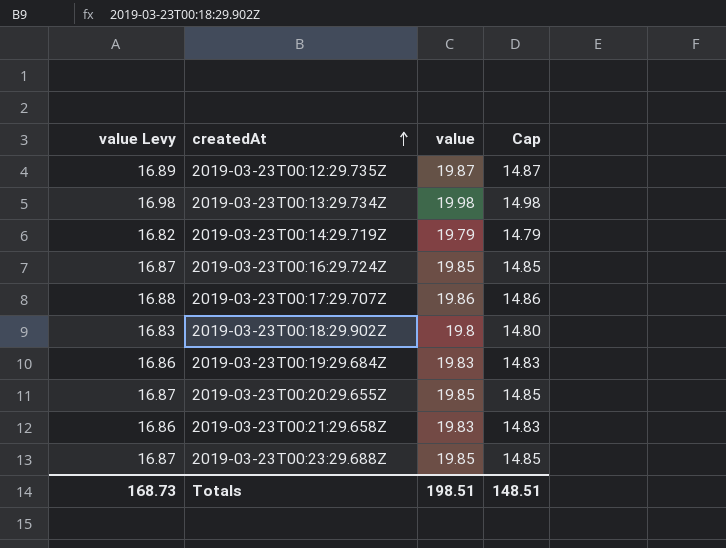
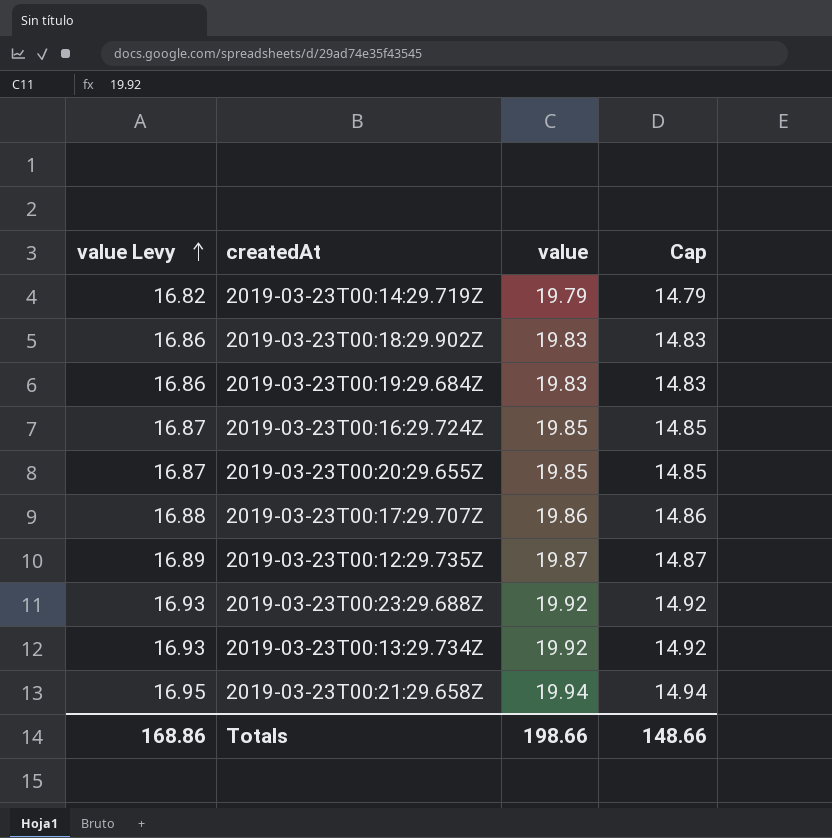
row order: createdAt ascending -> value Levy ascending
2019-03-23T00:18:29.902Z | value Levy: 16.83 -> 16.86
2019-03-23T00:18:29.902Z | value: 19.8 -> 19.83
2019-03-23T00:18:29.902Z | Cap: 14.80 -> 14.83
2019-03-23T00:23:29.688Z | value Levy: 16.87 -> 16.93
2019-03-23T00:23:29.688Z | value: 19.85 -> 19.92
2019-03-23T00:23:29.688Z | Cap: 14.85 -> 14.92
2019-03-23T00:13:29.734Z | value Levy: 16.98 -> 16.93
2019-03-23T00:13:29.734Z | value: 19.98 -> 19.92
2019-03-23T00:13:29.734Z | Cap: 14.98 -> 14.92
2019-03-23T00:21:29.658Z | value Levy: 16.86 -> 16.95
2019-03-23T00:21:29.658Z | value: 19.83 -> 19.94
2019-03-23T00:21:29.658Z | Cap: 14.83 -> 14.94
Totals | value Levy: 168.73 -> 168.86
Totals | value: 198.51 -> 198.66
Totals | Cap: 148.51 -> 148.66

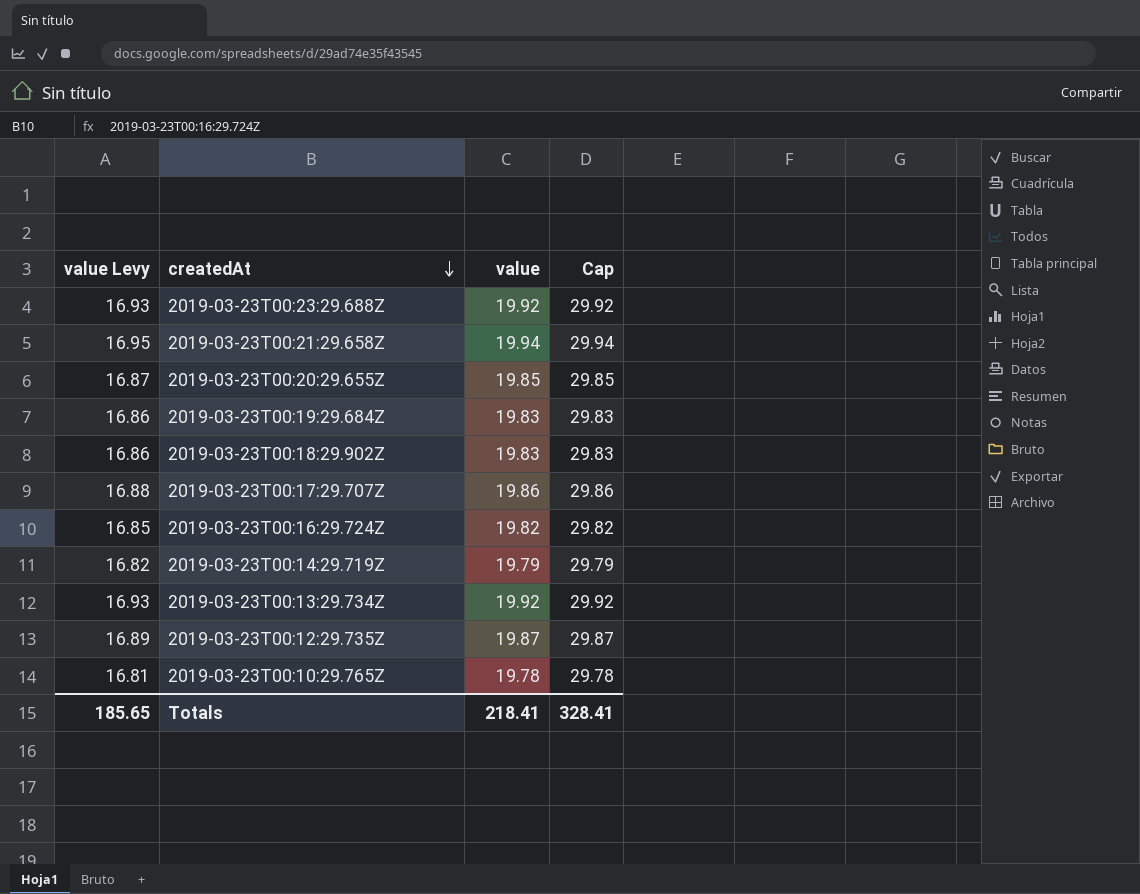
row order: value Levy ascending -> createdAt descending
column Cap | formula: [value] - 5 -> [value] + 10
2019-03-23T00:16:29.724Z | value Levy: 16.87 -> 16.85
2019-03-23T00:16:29.724Z | value: 19.85 -> 19.82
row 2019-03-23T00:10:29.765Z: none -> 16.81 | 19.78 | 29.78
Totals | value Levy: 168.86 -> 185.65
Totals | value: 198.66 -> 218.41
Totals | Cap: 148.66 -> 328.41

